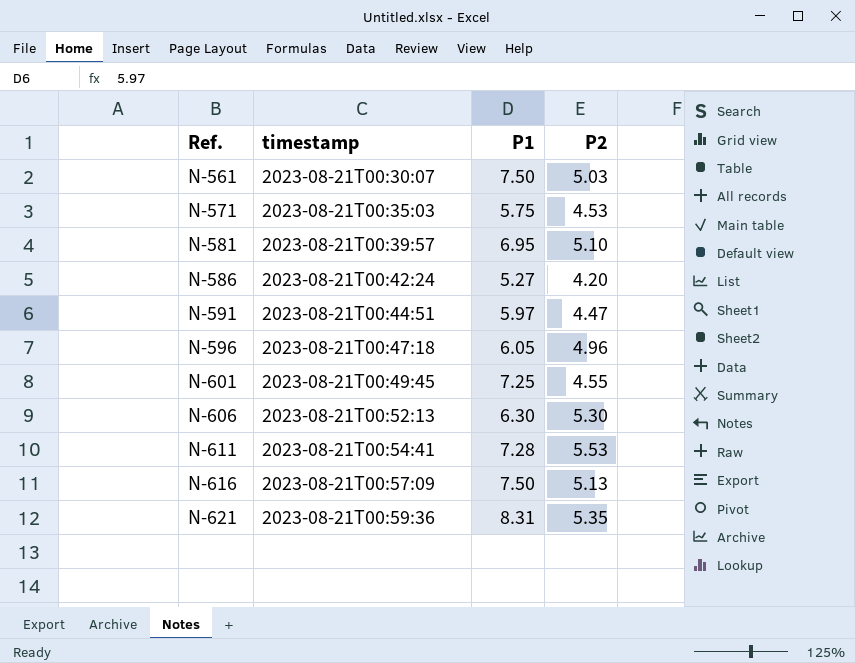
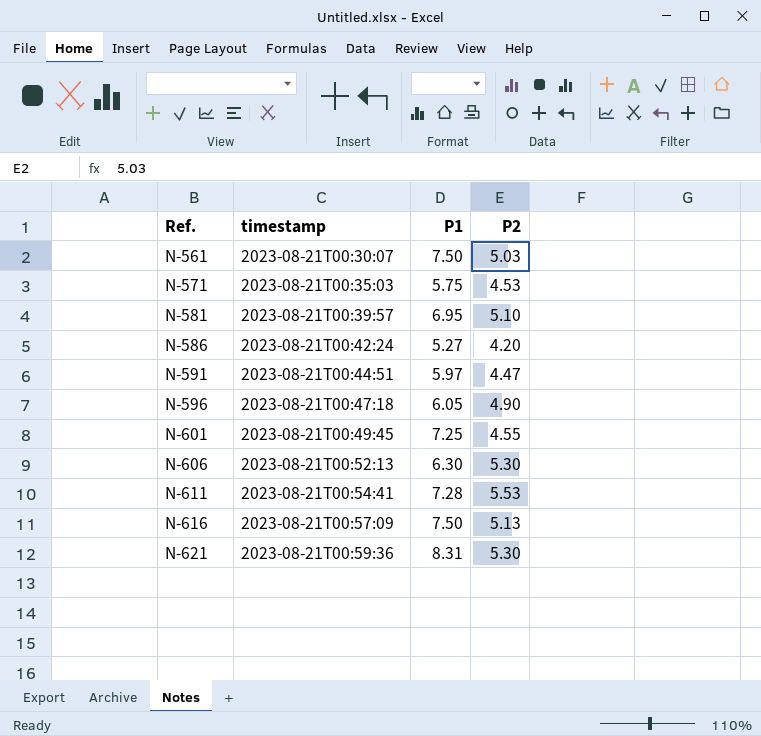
N-596 | P2: 4.96 -> 4.90
N-621 | P2: 5.35 -> 5.30

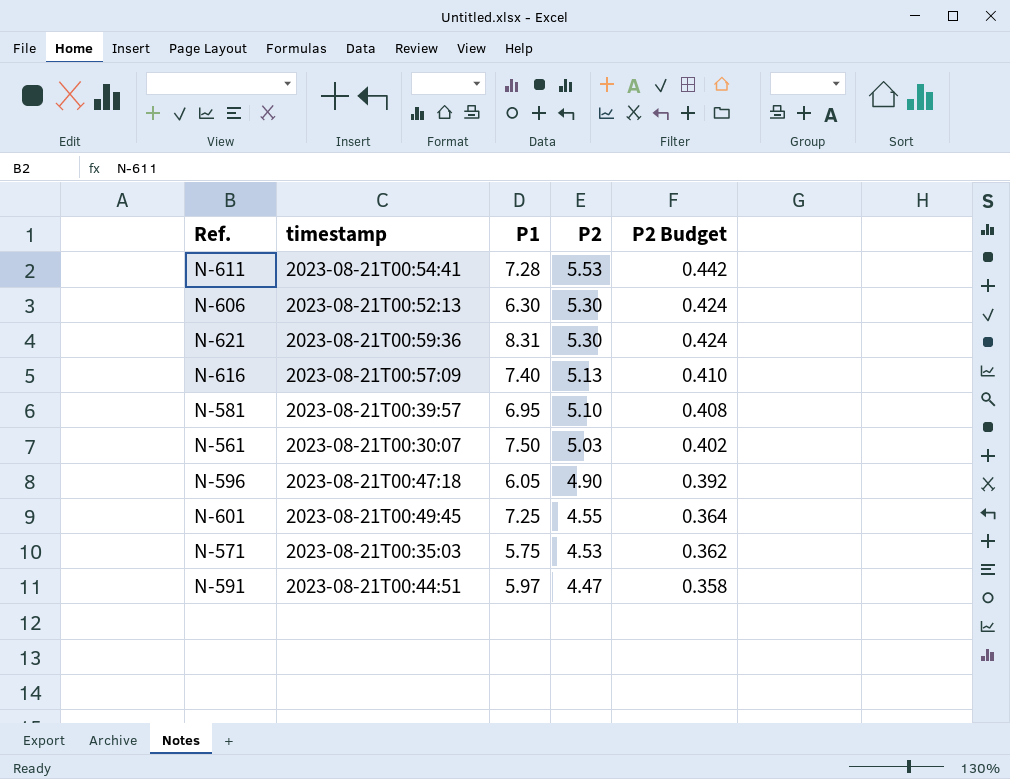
row order: Ref. ascending -> P2 descending
column P2 Budget | formula: none -> [P2] * 0.08
row N-586: 2023-08-21T00:42:24 | 5.27 | 4.20 -> none
N-616 | P1: 7.50 -> 7.40

